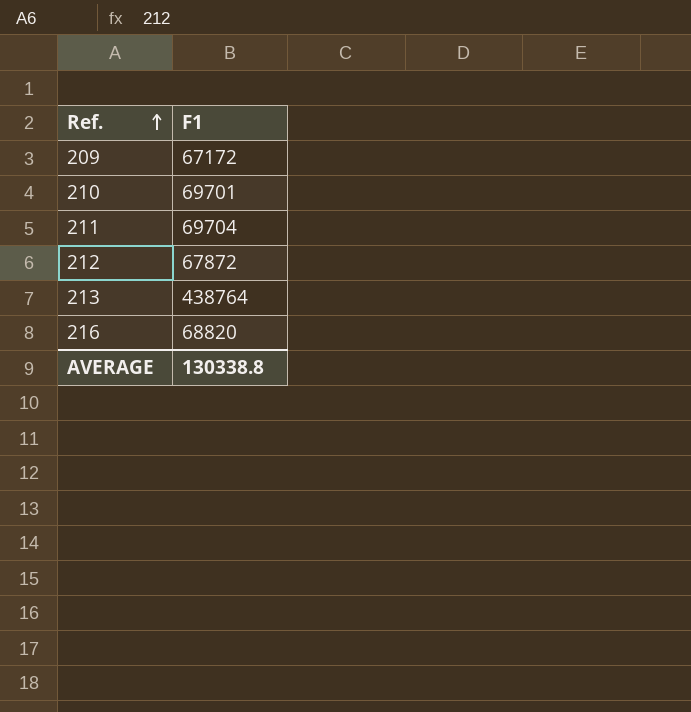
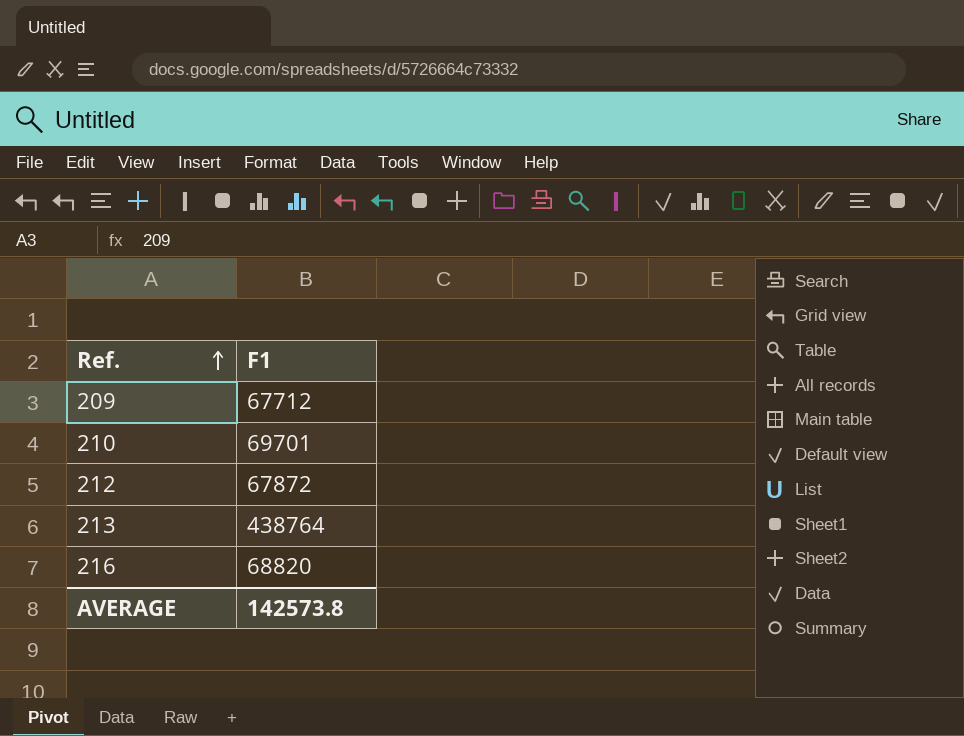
row 211: 69704 -> none
209 | F1: 67172 -> 67712
AVERAGE | F1: 130338.8 -> 142573.8

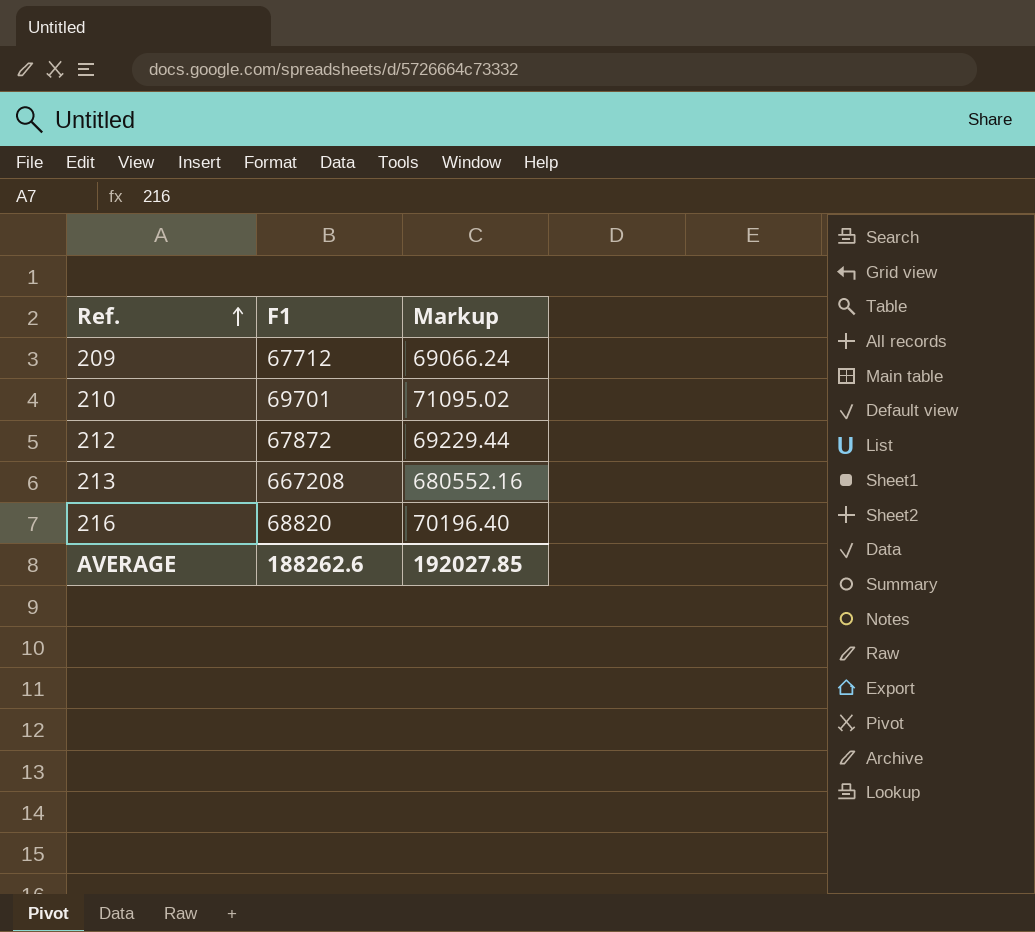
column Markup | formula: none -> [F1] * 1.02
213 | F1: 438764 -> 667208
AVERAGE | F1: 142573.8 -> 188262.6

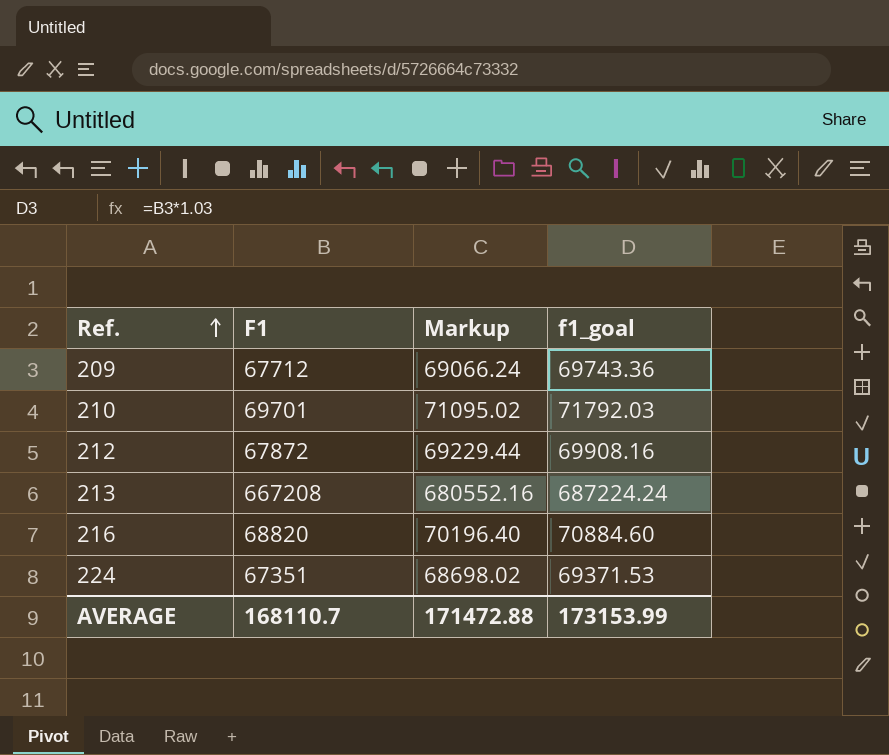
column f1_goal | formula: none -> [F1] * 1.03
row 224: none -> 67351 | 68698.02 | 69371.53
AVERAGE | F1: 188262.6 -> 168110.7
AVERAGE | Markup: 192027.85 -> 171472.88

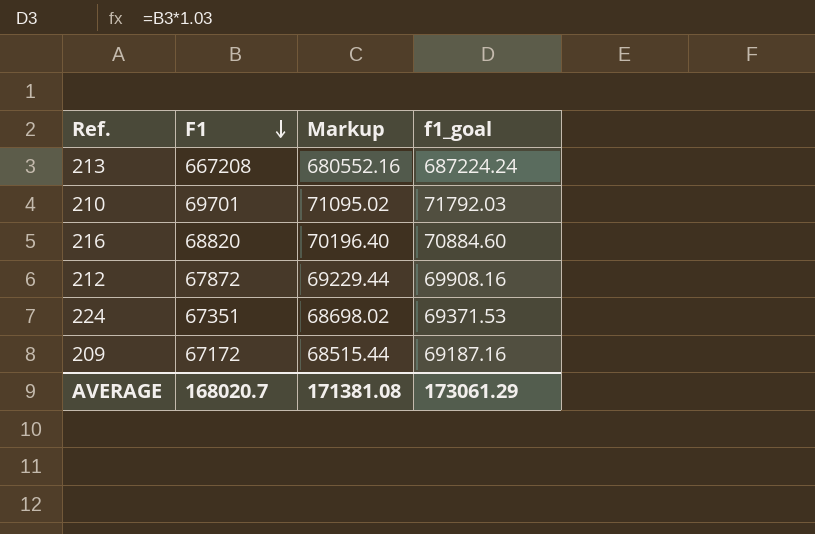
row order: Ref. ascending -> F1 descending
209 | F1: 67712 -> 67172
209 | Markup: 69066.24 -> 68515.44
209 | f1_goal: 69743.36 -> 69187.16
AVERAGE | F1: 168110.7 -> 168020.7
AVERAGE | Markup: 171472.88 -> 171381.08
AVERAGE | f1_goal: 173153.99 -> 173061.29

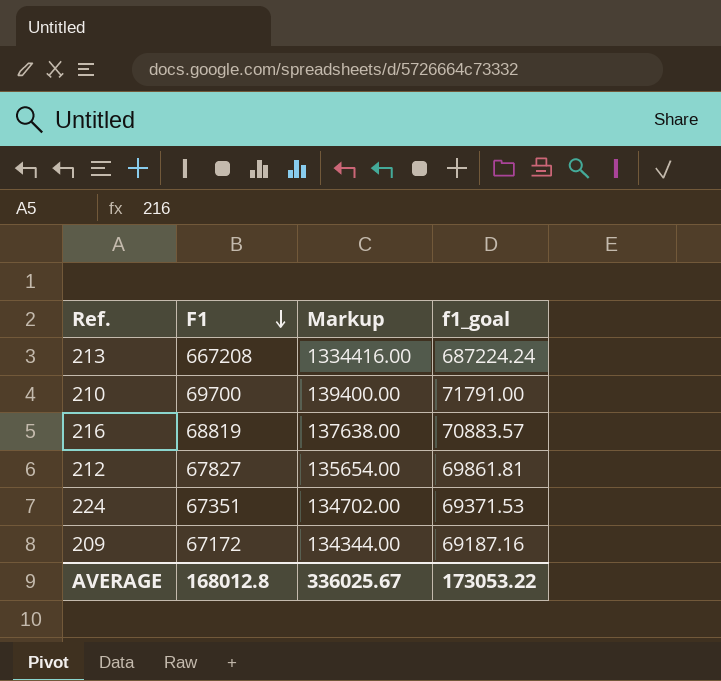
column Markup | formula: [F1] * 1.02 -> [F1] * 2
210 | F1: 69701 -> 69700
210 | f1_goal: 71792.03 -> 71791.00
216 | F1: 68820 -> 68819
216 | f1_goal: 70884.60 -> 70883.57
212 | F1: 67872 -> 67827
212 | f1_goal: 69908.16 -> 69861.81
AVERAGE | F1: 168020.7 -> 168012.8
AVERAGE | Markup: 171381.08 -> 336025.67
AVERAGE | f1_goal: 173061.29 -> 173053.22

